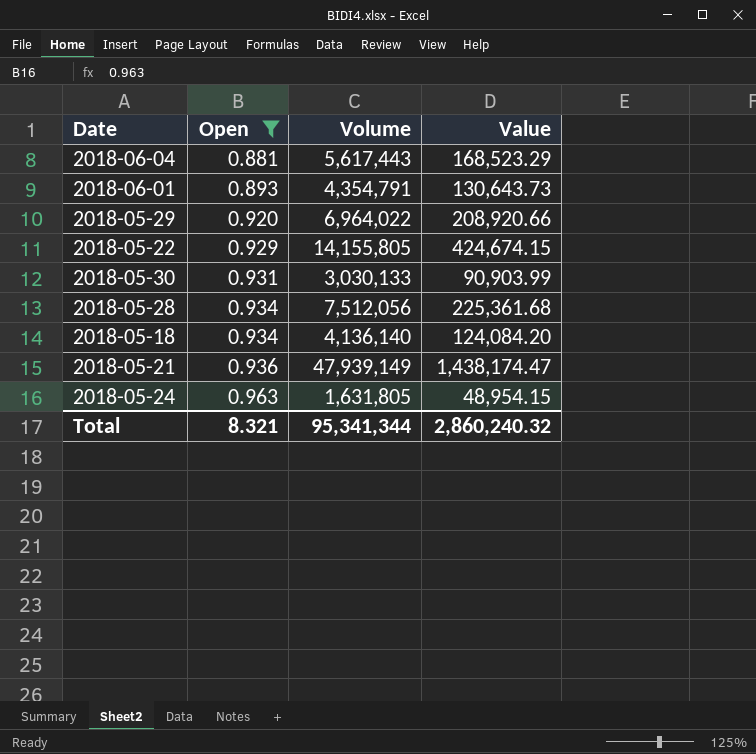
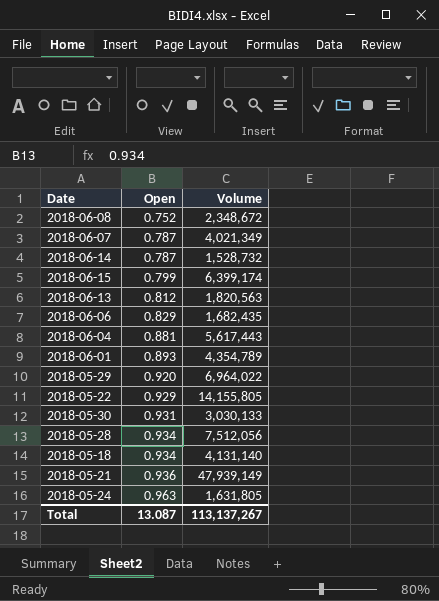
filter: Open >= 0.881 -> none
column Value | formula: [Volume] * 0.03 -> none
2018-06-01 | Volume: 4,354,791 -> 4,354,789
2018-05-18 | Volume: 4,136,140 -> 4,131,140
Total | Open: 8.321 -> 13.087
Total | Volume: 95,341,344 -> 113,137,267

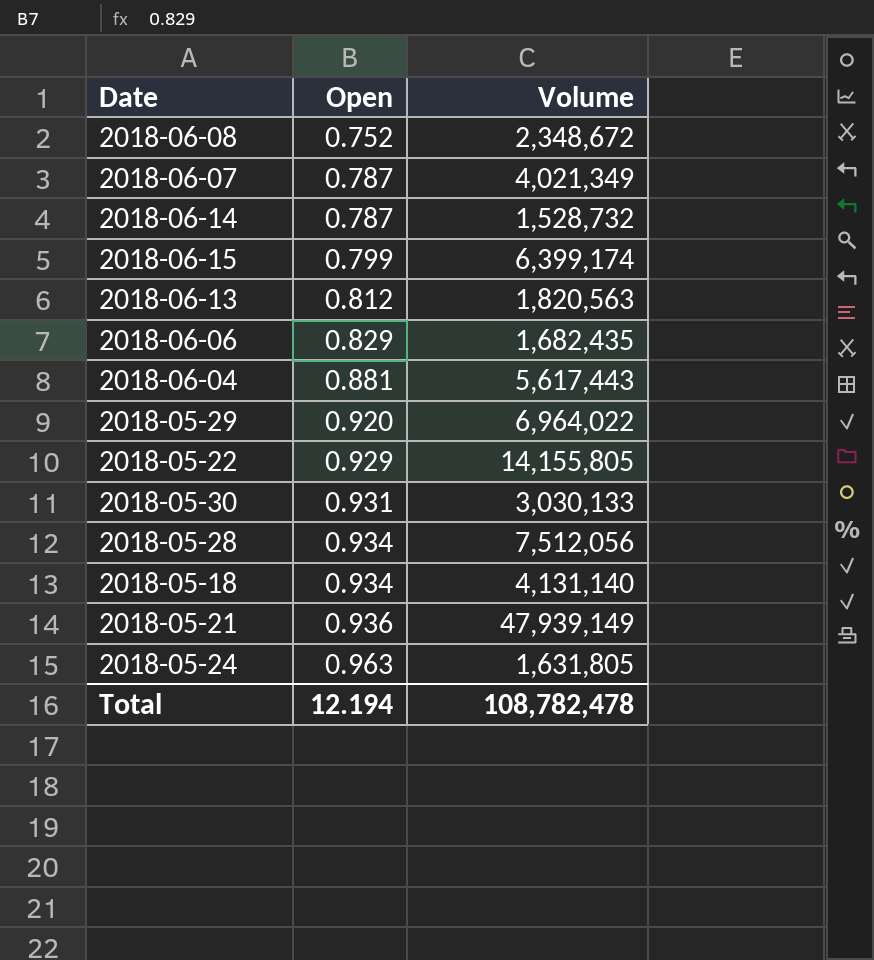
row 2018-06-01: 0.893 | 4,354,789 -> none
Total | Open: 13.087 -> 12.194
Total | Volume: 113,137,267 -> 108,782,478

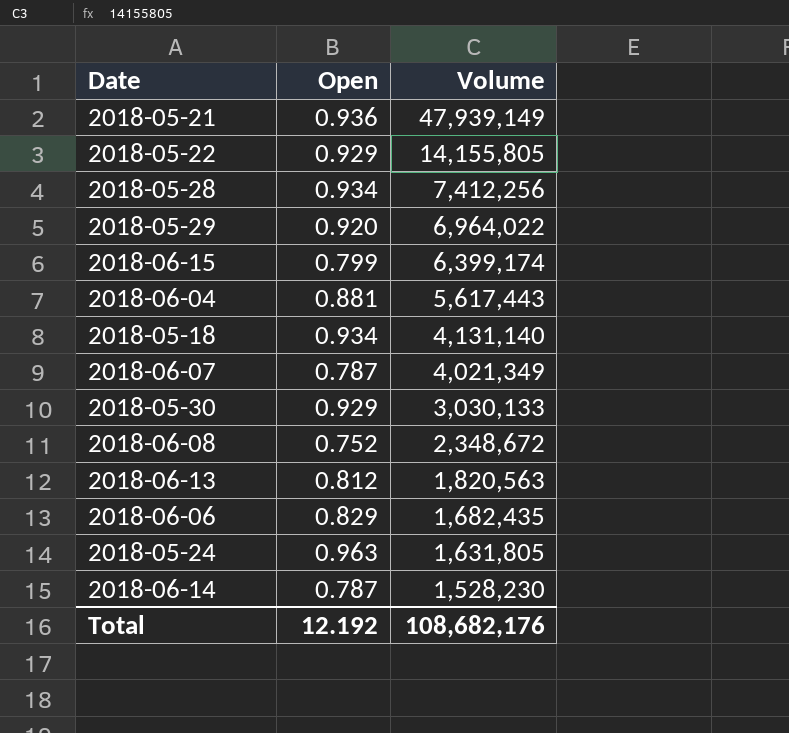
row order: Open ascending -> Volume descending
2018-05-28 | Volume: 7,512,056 -> 7,412,256
2018-05-30 | Open: 0.931 -> 0.929
2018-06-14 | Volume: 1,528,732 -> 1,528,230
Total | Open: 12.194 -> 12.192
Total | Volume: 108,782,478 -> 108,682,176

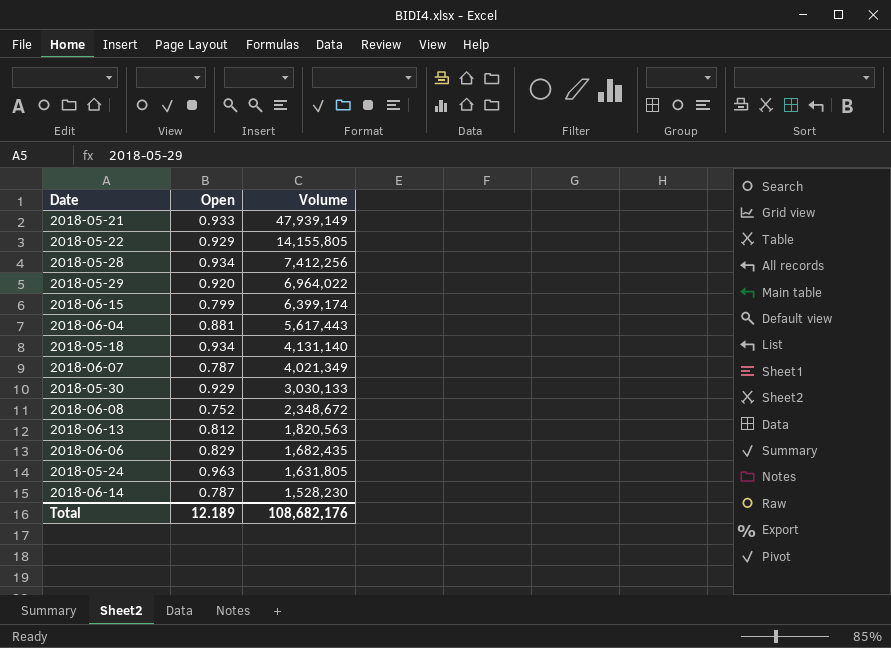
2018-05-21 | Open: 0.936 -> 0.933
Total | Open: 12.192 -> 12.189

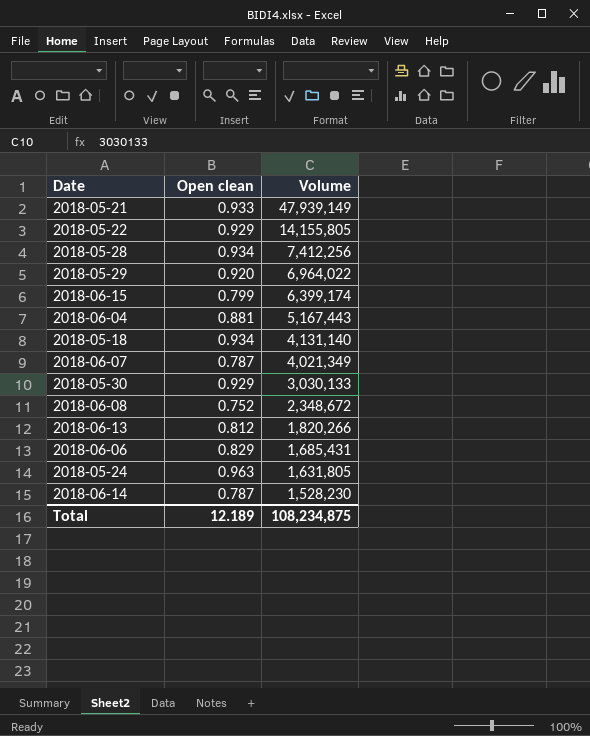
column name: Open -> Open clean
2018-06-04 | Volume: 5,617,443 -> 5,167,443
2018-06-13 | Volume: 1,820,563 -> 1,820,266
2018-06-06 | Volume: 1,682,435 -> 1,685,431
Total | Volume: 108,682,176 -> 108,234,875

